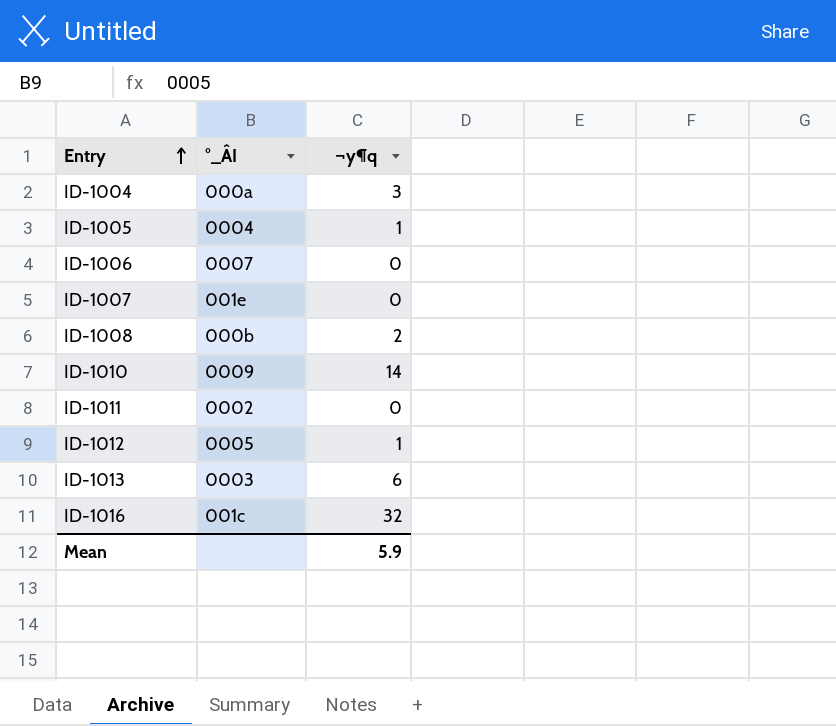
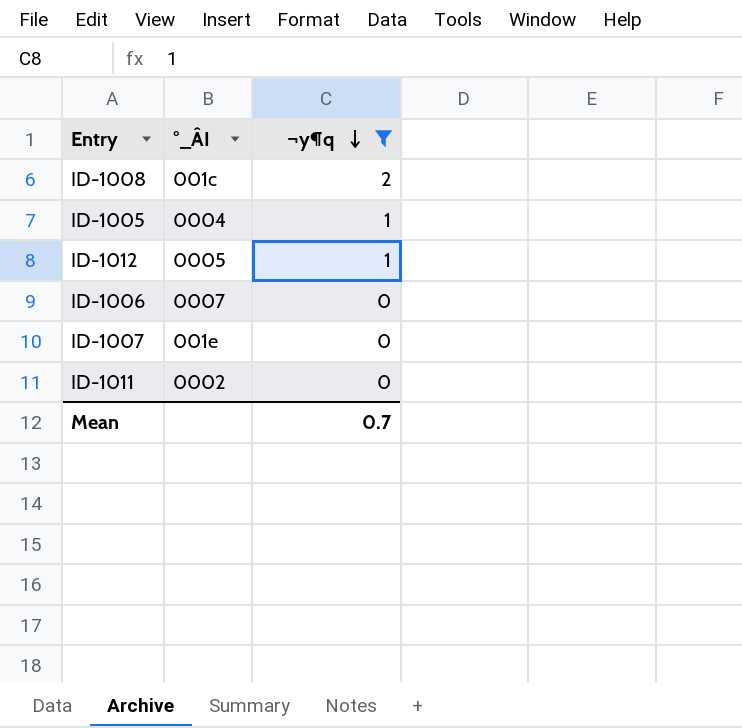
filter: none -> ¬y¶q <= 2
row order: Entry ascending -> ¬y¶q descending
ID-1008 | °_ÂI: 000b -> 001c
Mean | ¬y¶q: 5.9 -> 0.7

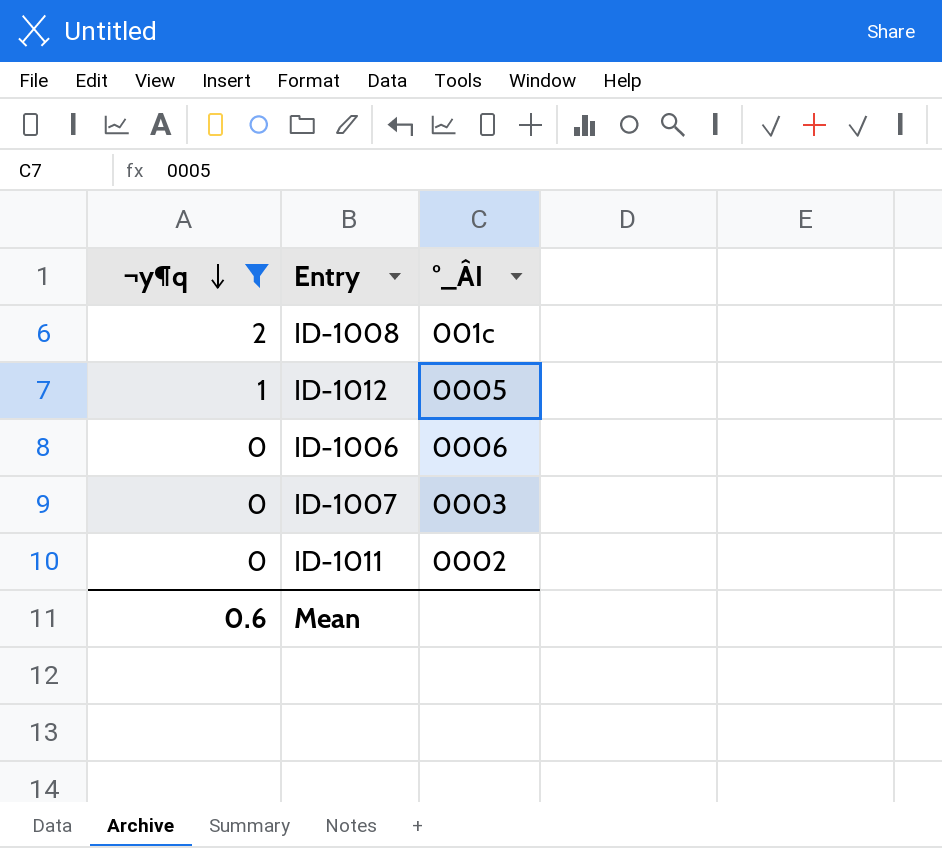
column ¬y¶q | position: 3 -> 1
row ID-1005: 0004 | 1 -> none
ID-1006 | °_ÂI: 0007 -> 0006
ID-1007 | °_ÂI: 001e -> 0003
Mean | ¬y¶q: 0.7 -> 0.6

